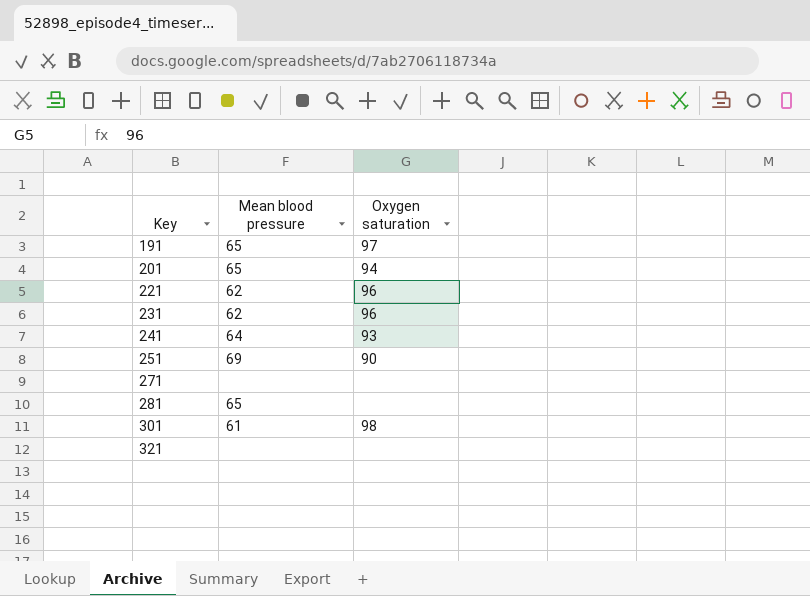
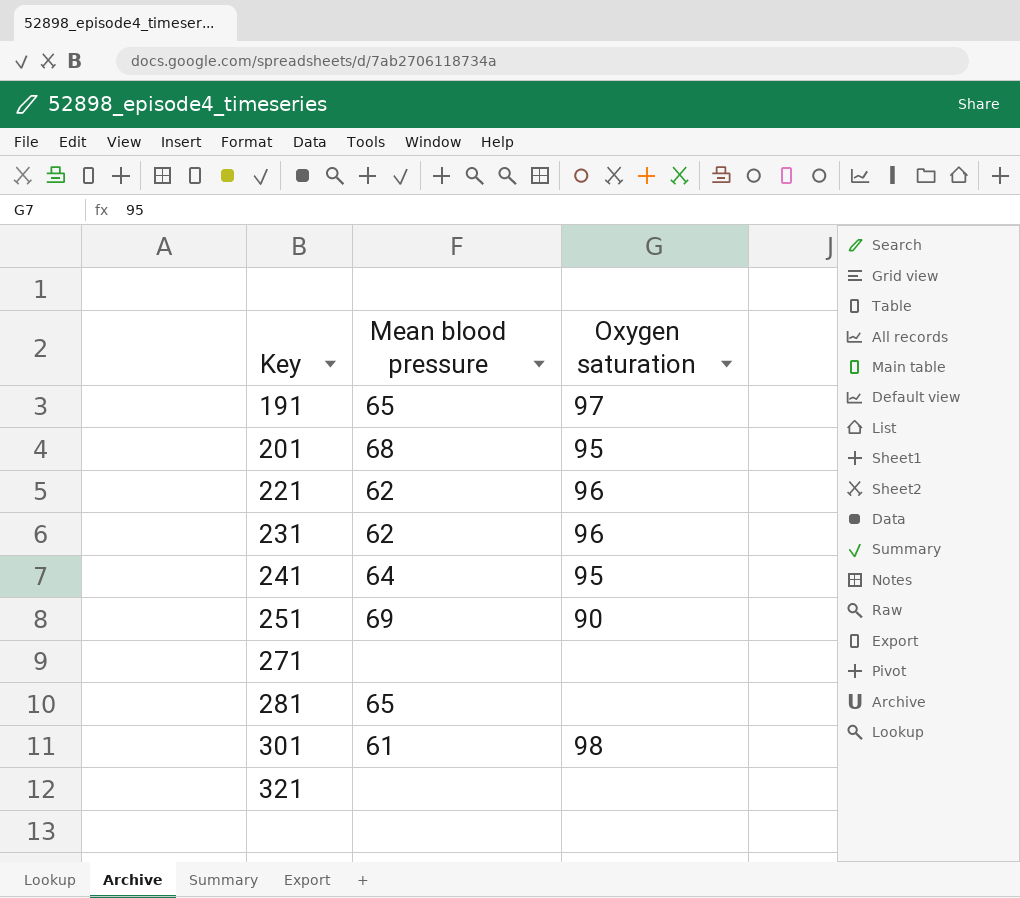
201 | Mean blood pressure: 65 -> 68
201 | Oxygen saturation: 94 -> 95
241 | Oxygen saturation: 93 -> 95

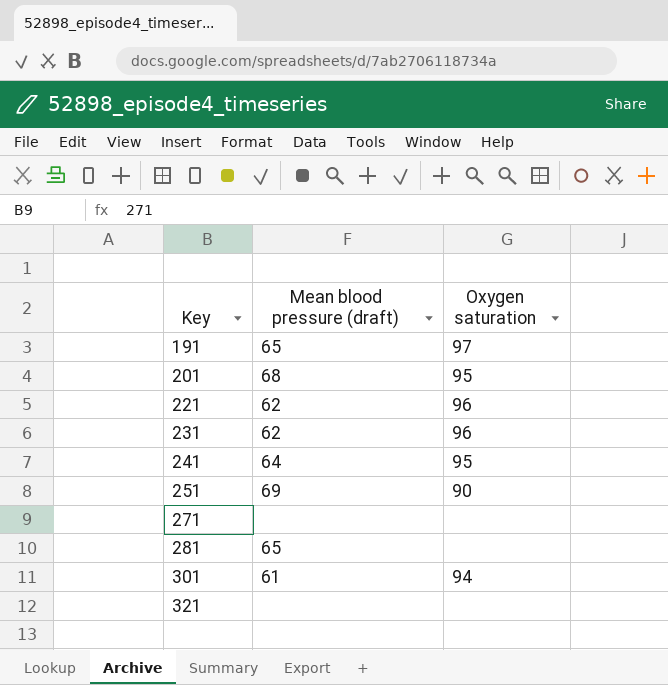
column name: Mean blood pressure -> Mean blood pressure (draft)
301 | Oxygen saturation: 98 -> 94

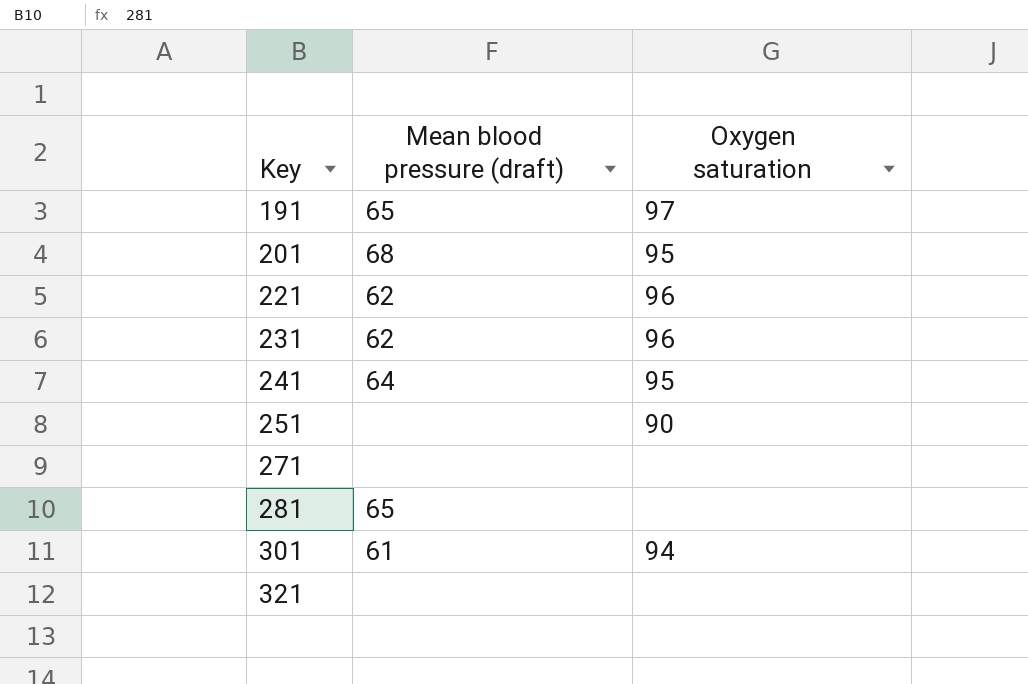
251 | Mean blood pressure (draft): 69 -> none

